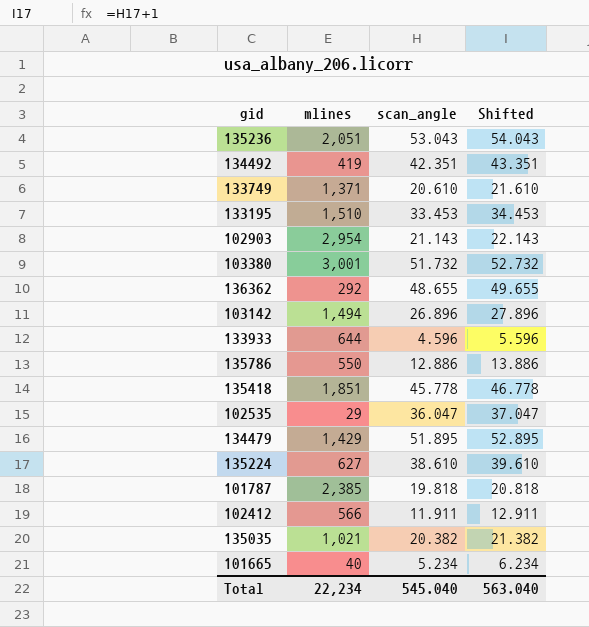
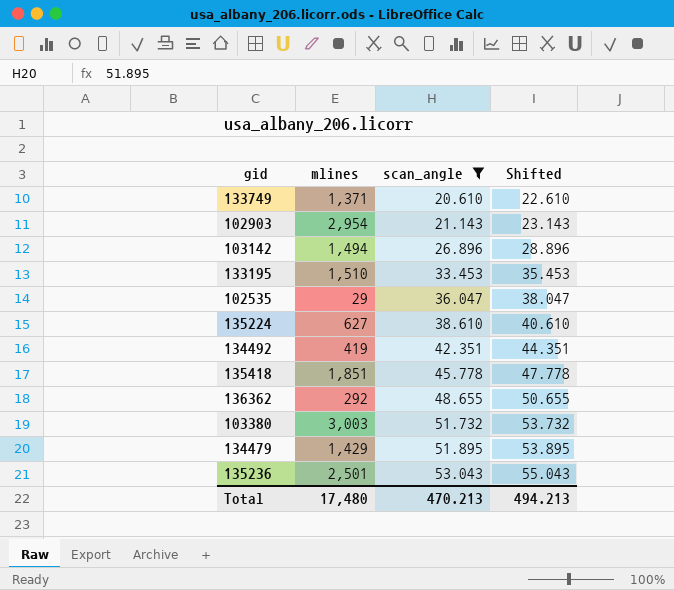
filter: none -> scan_angle >= 20.610
row order: none -> scan_angle ascending
column Shifted | formula: [scan_angle] + 1 -> [scan_angle] + 2
103380 | mlines: 3,001 -> 3,003
135236 | mlines: 2,051 -> 2,501
Total | mlines: 22,234 -> 17,480
Total | scan_angle: 545.040 -> 470.213
Total | Shifted: 563.040 -> 494.213

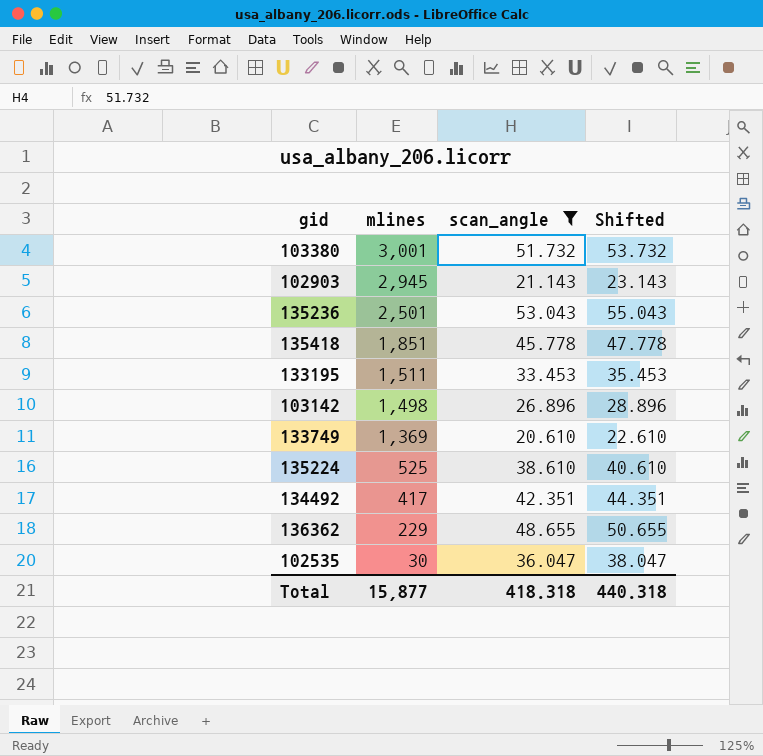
row order: scan_angle ascending -> mlines descending
row 134479: 1,429 | 51.895 | 53.895 -> none
103380 | mlines: 3,003 -> 3,001
102903 | mlines: 2,954 -> 2,945
133195 | mlines: 1,510 -> 1,511
103142 | mlines: 1,494 -> 1,498
133749 | mlines: 1,371 -> 1,369
135224 | mlines: 627 -> 525
134492 | mlines: 419 -> 417
136362 | mlines: 292 -> 229
102535 | mlines: 29 -> 30
Total | mlines: 17,480 -> 15,877
Total | scan_angle: 470.213 -> 418.318
Total | Shifted: 494.213 -> 440.318

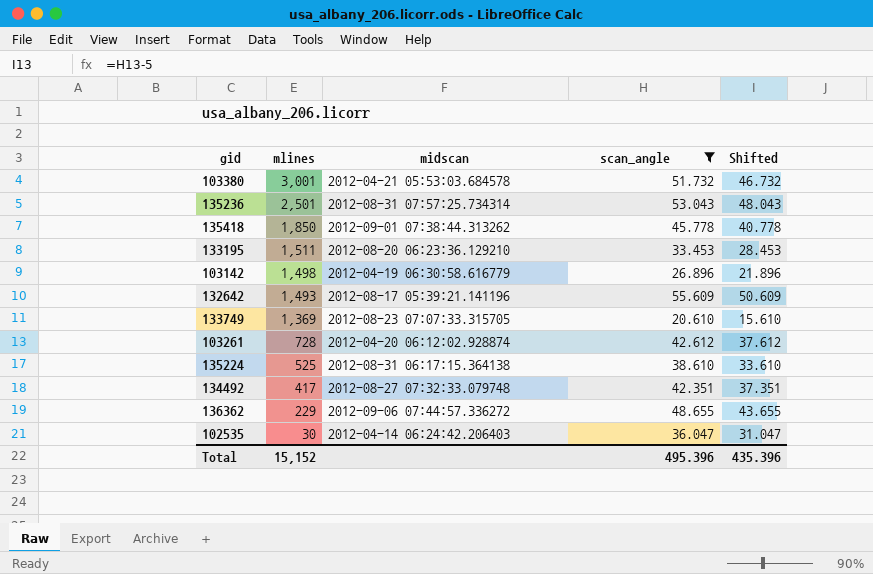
column midscan | position: none -> 3
column Shifted | formula: [scan_angle] + 2 -> [scan_angle] - 5
row 102903: 2,945 | 21.143 | 23.143 -> none
135418 | mlines: 1,851 -> 1,850
row 132642: none -> 1,493 | 2012-08-17 05:39:21.141196 | 55.609 | 50.609
row 103261: none -> 728 | 2012-04-20 06:12:02.928874 | 42.612 | 37.612
Total | mlines: 15,877 -> 15,152
Total | scan_angle: 418.318 -> 495.396
Total | Shifted: 440.318 -> 435.396

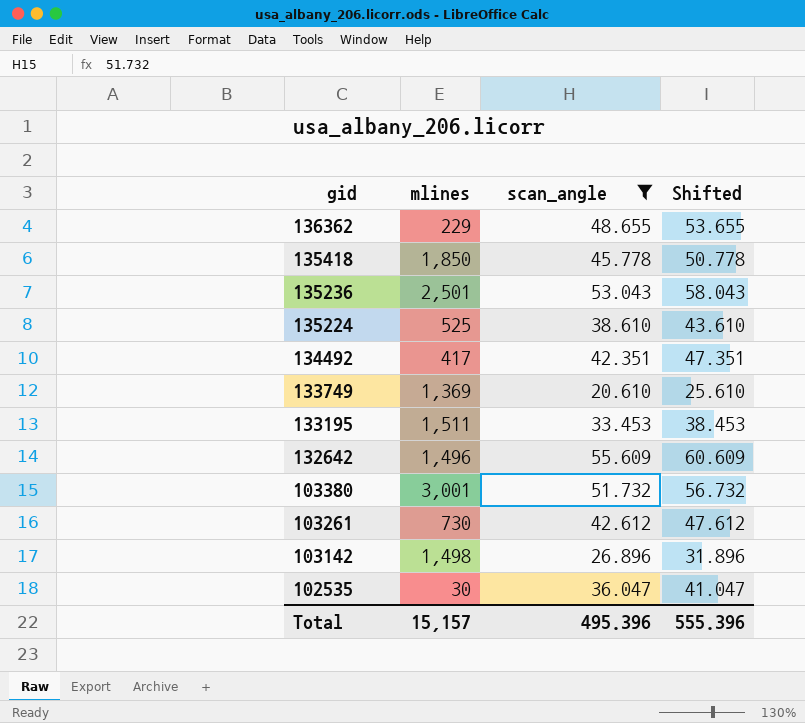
row order: mlines descending -> gid descending
column midscan | position: 3 -> none
column Shifted | formula: [scan_angle] - 5 -> [scan_angle] + 5
132642 | mlines: 1,493 -> 1,496
103261 | mlines: 728 -> 730
Total | mlines: 15,152 -> 15,157
Total | Shifted: 435.396 -> 555.396

